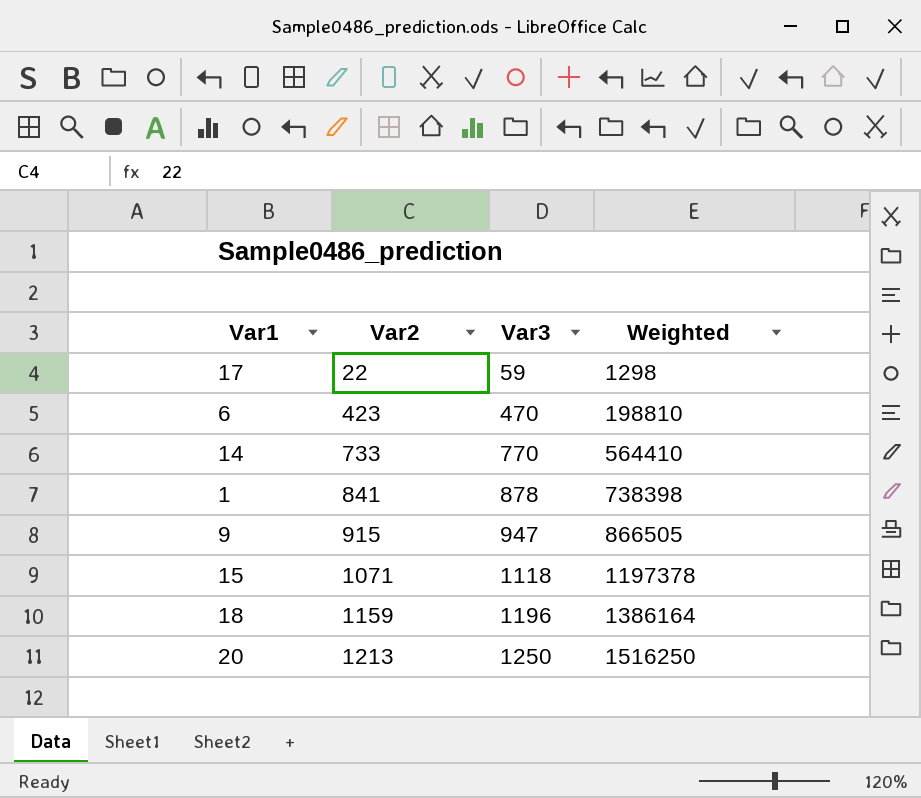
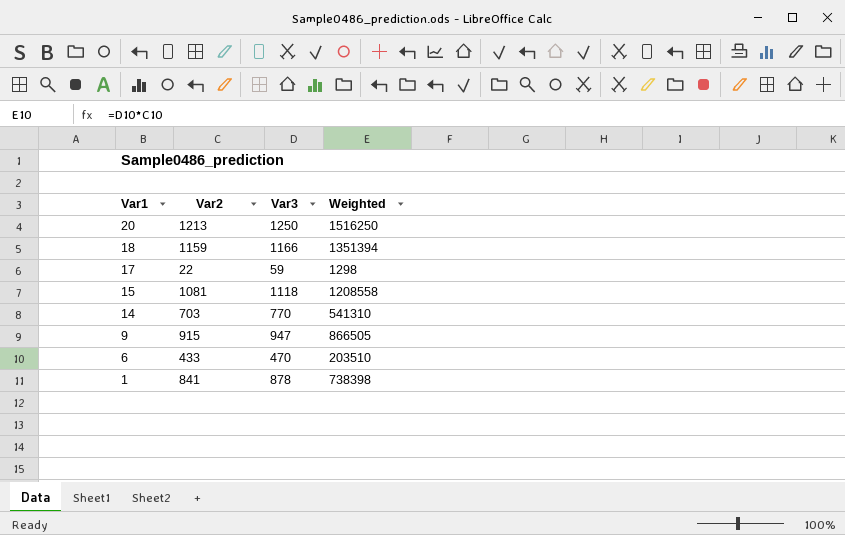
row order: Var2 ascending -> Var1 descending
18 | Var3: 1196 -> 1166
18 | Weighted: 1386164 -> 1351394
15 | Var2: 1071 -> 1081
15 | Weighted: 1197378 -> 1208558
14 | Var2: 733 -> 703
14 | Weighted: 564410 -> 541310
6 | Var2: 423 -> 433
6 | Weighted: 198810 -> 203510

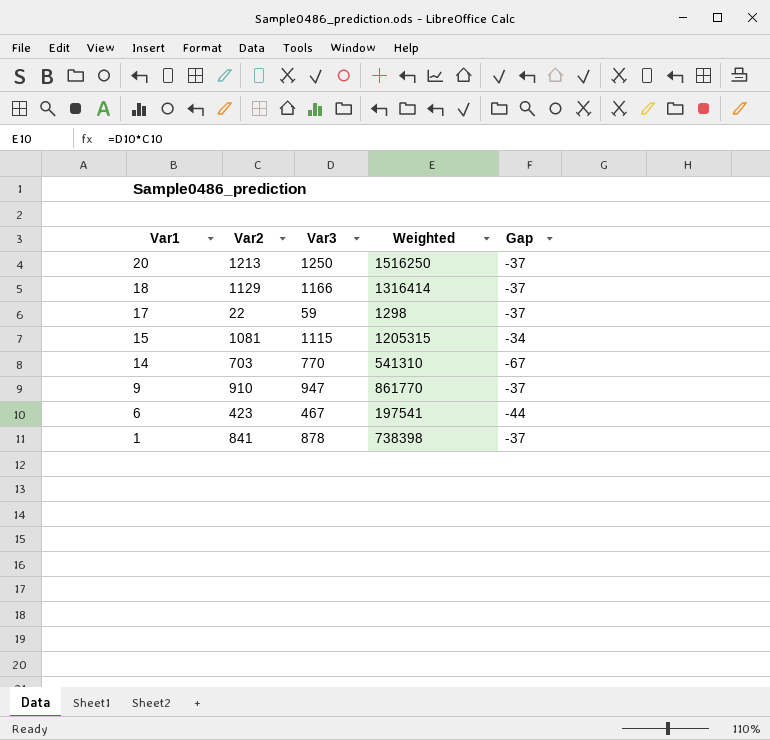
column Gap | formula: none -> [Var2] - [Var3]
18 | Var2: 1159 -> 1129
18 | Weighted: 1351394 -> 1316414
15 | Var3: 1118 -> 1115
15 | Weighted: 1208558 -> 1205315
9 | Var2: 915 -> 910
9 | Weighted: 866505 -> 861770
6 | Var2: 433 -> 423
6 | Var3: 470 -> 467
6 | Weighted: 203510 -> 197541

